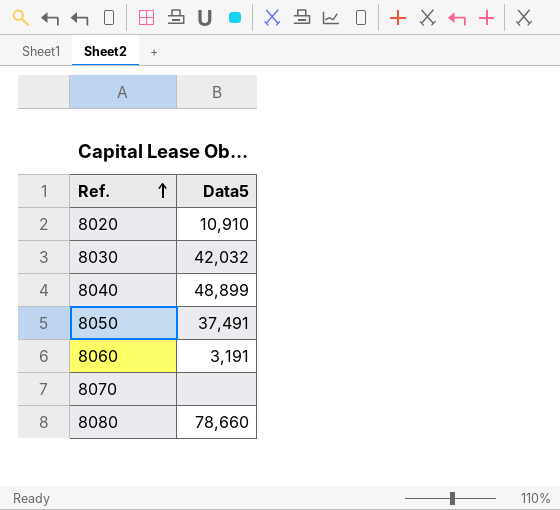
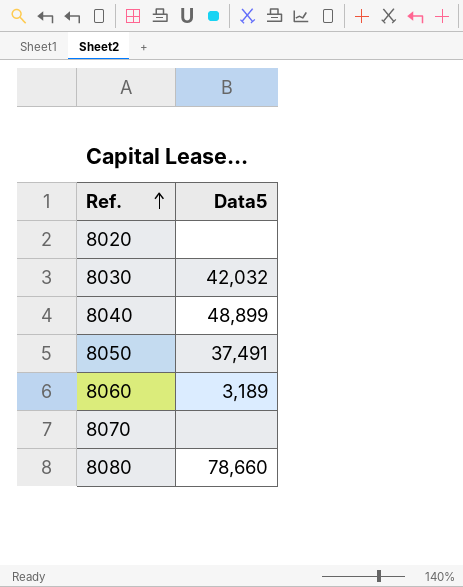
8020 | Data5: 10,910 -> none
8060 | Data5: 3,191 -> 3,189

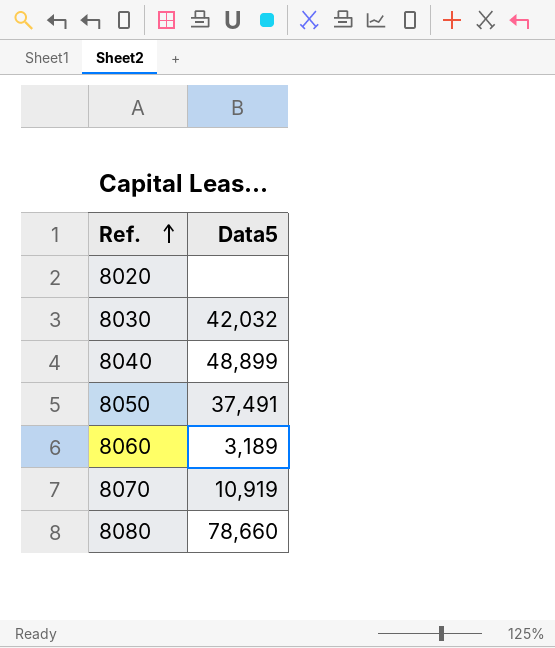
8070 | Data5: none -> 10,919

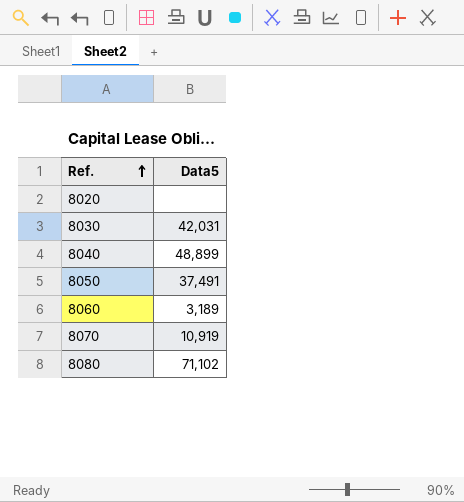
8030 | Data5: 42,032 -> 42,031
8080 | Data5: 78,660 -> 71,102

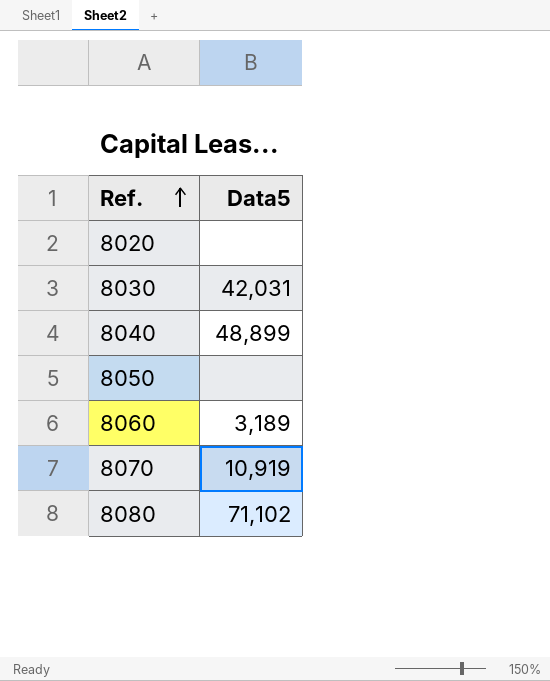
8050 | Data5: 37,491 -> none

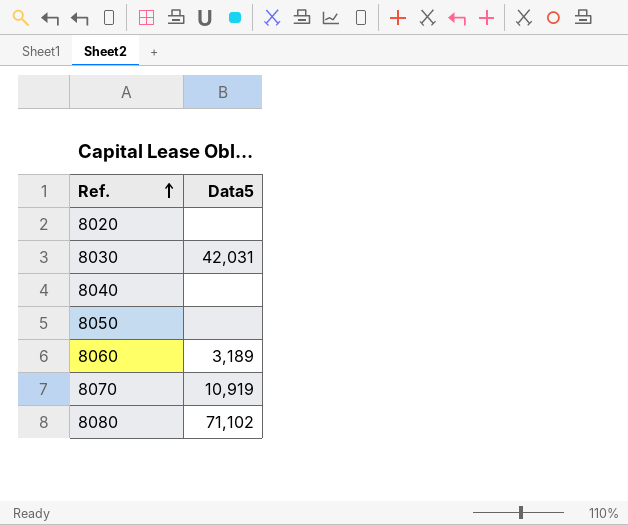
8040 | Data5: 48,899 -> none

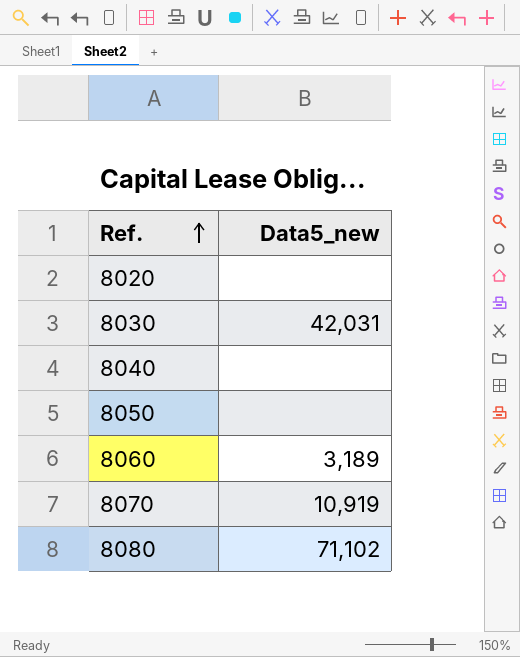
column name: Data5 -> Data5_new

